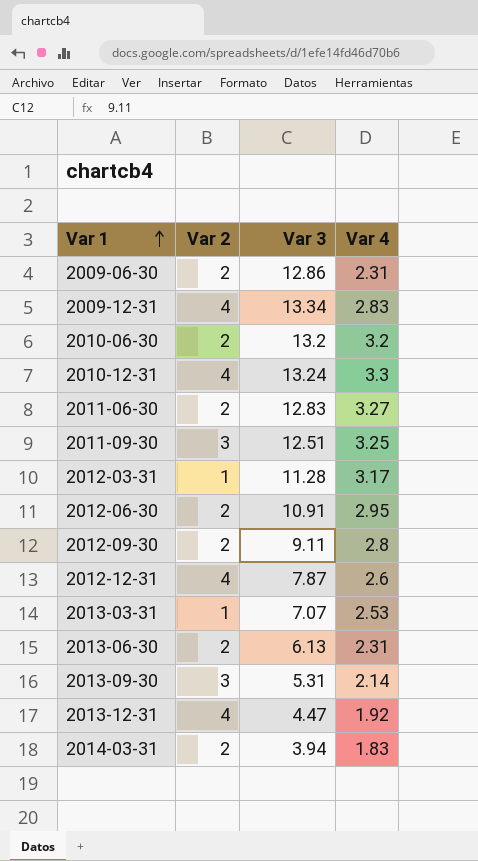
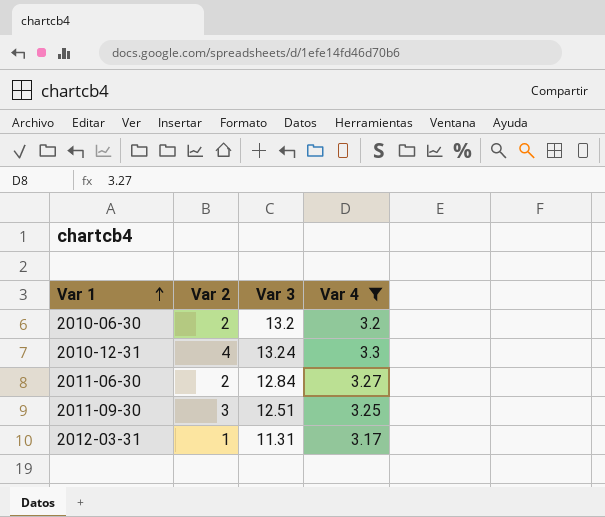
filter: none -> Var 4 >= 3.17
2011-06-30 | Var 3: 12.83 -> 12.84
2012-03-31 | Var 3: 11.28 -> 11.31

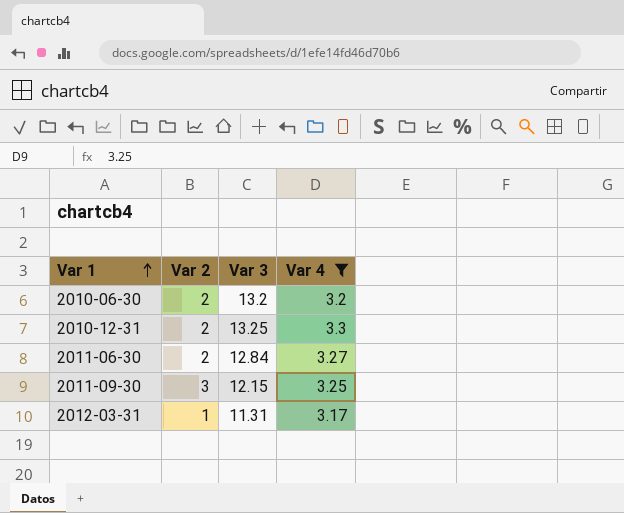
2010-12-31 | Var 2: 4 -> 2
2010-12-31 | Var 3: 13.24 -> 13.25
2011-09-30 | Var 3: 12.51 -> 12.15

